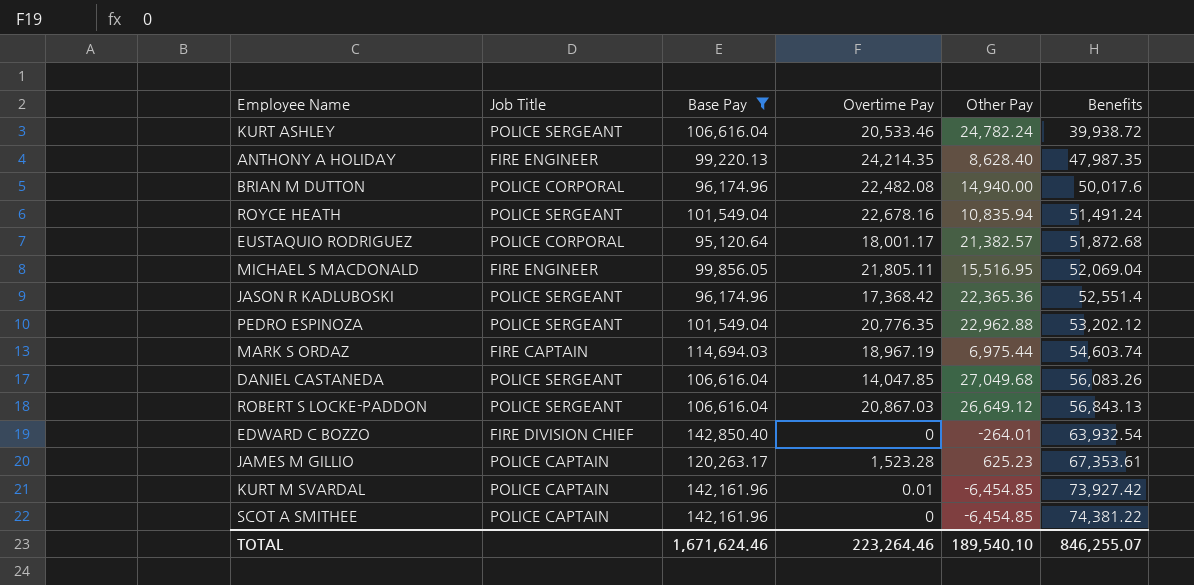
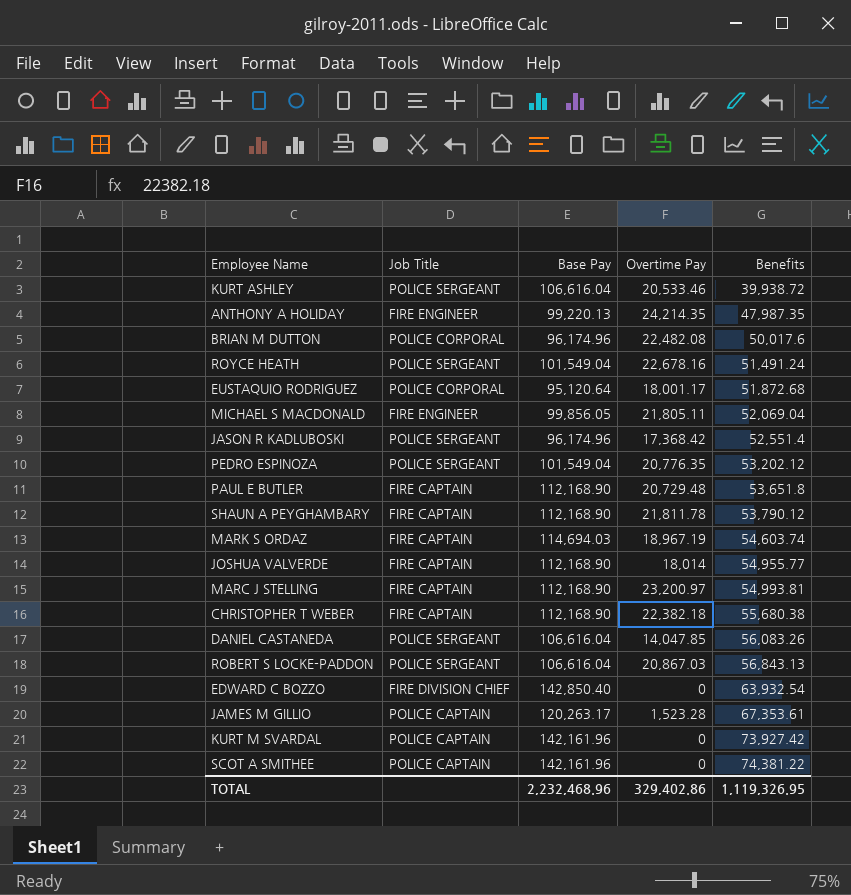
filter: Base Pay != 112,168.90 -> none
column Other Pay | position: 5 -> none
KURT M SVARDAL | Overtime Pay: 0.01 -> 0
TOTAL | Base Pay: 1,671,624.46 -> 2,232,468.96
TOTAL | Overtime Pay: 223,264.46 -> 329,402.86
TOTAL | Benefits: 846,255.07 -> 1,119,326.95

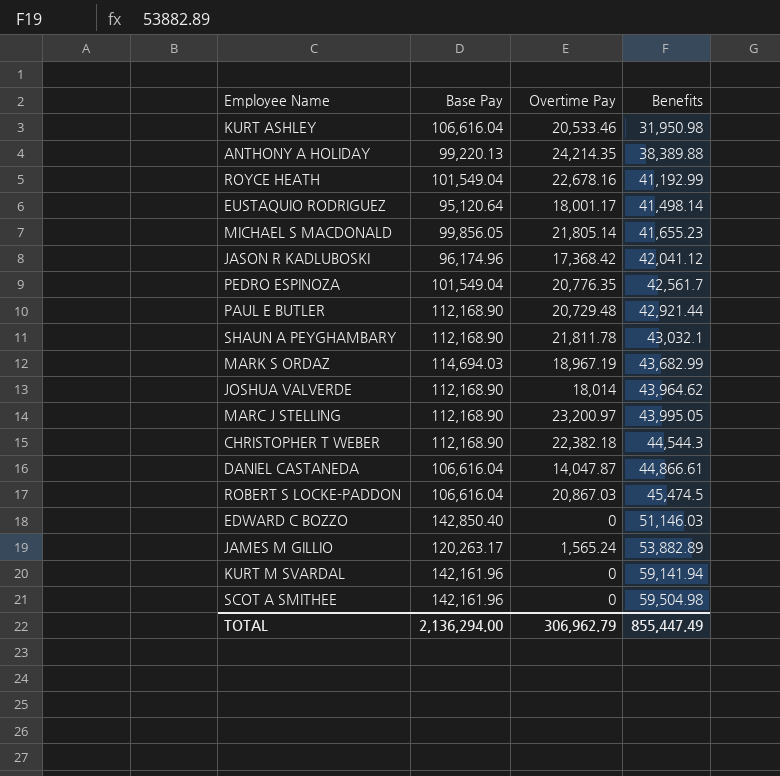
column Job Title | position: 2 -> none
row BRIAN M DUTTON: POLICE CORPORAL | 96,174.96 | 22,482.08 | 50,017.6 -> none
KURT ASHLEY | Benefits: 39,938.72 -> 31,950.98
ANTHONY A HOLIDAY | Benefits: 47,987.35 -> 38,389.88
ROYCE HEATH | Benefits: 51,491.24 -> 41,192.99
EUSTAQUIO RODRIGUEZ | Benefits: 51,872.68 -> 41,498.14
MICHAEL S MACDONALD | Overtime Pay: 21,805.11 -> 21,805.14
MICHAEL S MACDONALD | Benefits: 52,069.04 -> 41,655.23
JASON R KADLUBOSKI | Benefits: 52,551.4 -> 42,041.12
PEDRO ESPINOZA | Benefits: 53,202.12 -> 42,561.7
PAUL E BUTLER | Benefits: 53,651.8 -> 42,921.44
SHAUN A PEYGHAMBARY | Benefits: 53,790.12 -> 43,032.1
MARK S ORDAZ | Benefits: 54,603.74 -> 43,682.99
JOSHUA VALVERDE | Benefits: 54,955.77 -> 43,964.62
MARC J STELLING | Benefits: 54,993.81 -> 43,995.05
CHRISTOPHER T WEBER | Benefits: 55,680.38 -> 44,544.3
DANIEL CASTANEDA | Overtime Pay: 14,047.85 -> 14,047.87
DANIEL CASTANEDA | Benefits: 56,083.26 -> 44,866.61
ROBERT S LOCKE-PADDON | Benefits: 56,843.13 -> 45,474.5
EDWARD C BOZZO | Benefits: 63,932.54 -> 51,146.03
JAMES M GILLIO | Overtime Pay: 1,523.28 -> 1,565.24
JAMES M GILLIO | Benefits: 67,353.61 -> 53,882.89
KURT M SVARDAL | Benefits: 73,927.42 -> 59,141.94
SCOT A SMITHEE | Benefits: 74,381.22 -> 59,504.98
TOTAL | Base Pay: 2,232,468.96 -> 2,136,294.00
TOTAL | Overtime Pay: 329,402.86 -> 306,962.79
TOTAL | Benefits: 1,119,326.95 -> 855,447.49

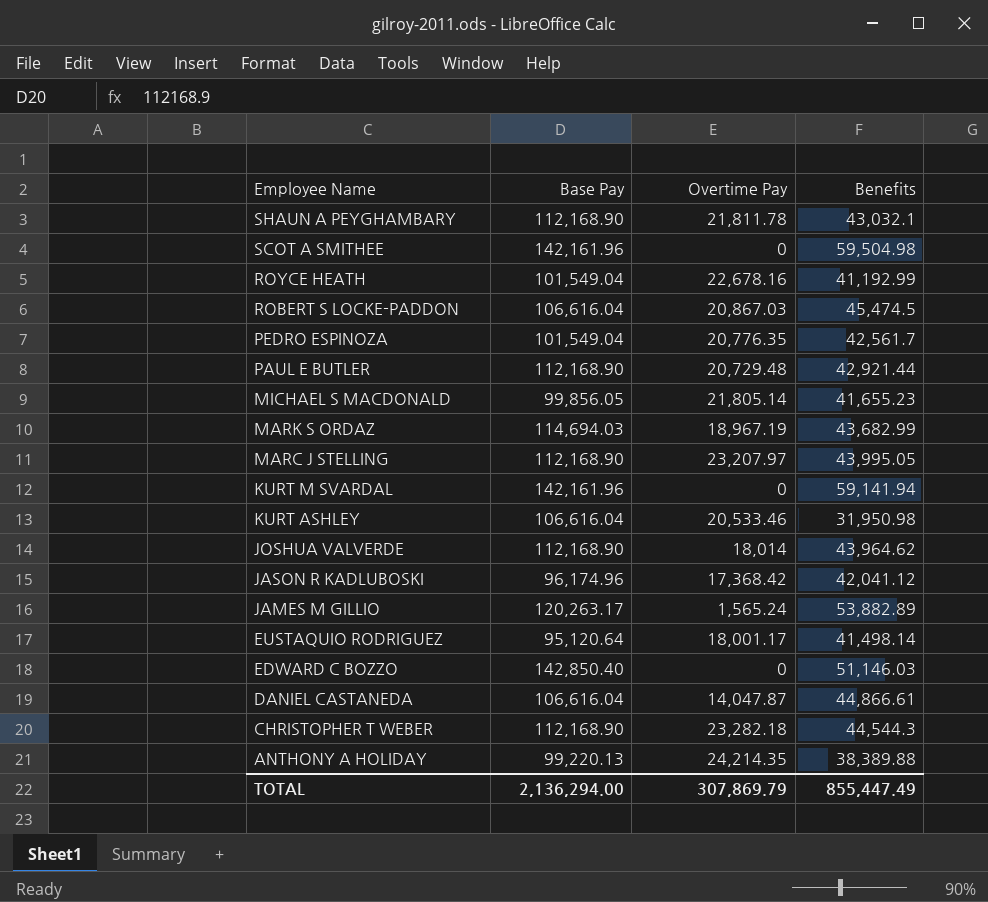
row order: Benefits ascending -> Employee Name descending
MARC J STELLING | Overtime Pay: 23,200.97 -> 23,207.97
CHRISTOPHER T WEBER | Overtime Pay: 22,382.18 -> 23,282.18
TOTAL | Overtime Pay: 306,962.79 -> 307,869.79

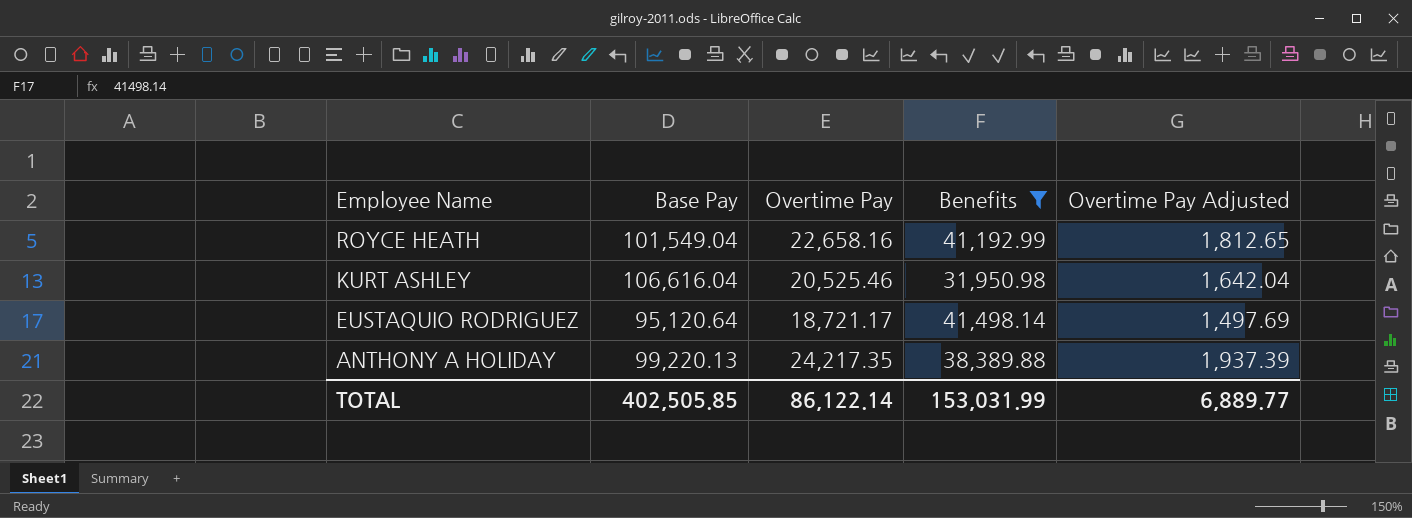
filter: none -> Benefits <= 41,498.14
column Overtime Pay Adjusted | formula: none -> [Overtime Pay] * 0.08
ROYCE HEATH | Overtime Pay: 22,678.16 -> 22,658.16
KURT ASHLEY | Overtime Pay: 20,533.46 -> 20,525.46
EUSTAQUIO RODRIGUEZ | Overtime Pay: 18,001.17 -> 18,721.17
ANTHONY A HOLIDAY | Overtime Pay: 24,214.35 -> 24,217.35
TOTAL | Base Pay: 2,136,294.00 -> 402,505.85
TOTAL | Overtime Pay: 307,869.79 -> 86,122.14
TOTAL | Benefits: 855,447.49 -> 153,031.99

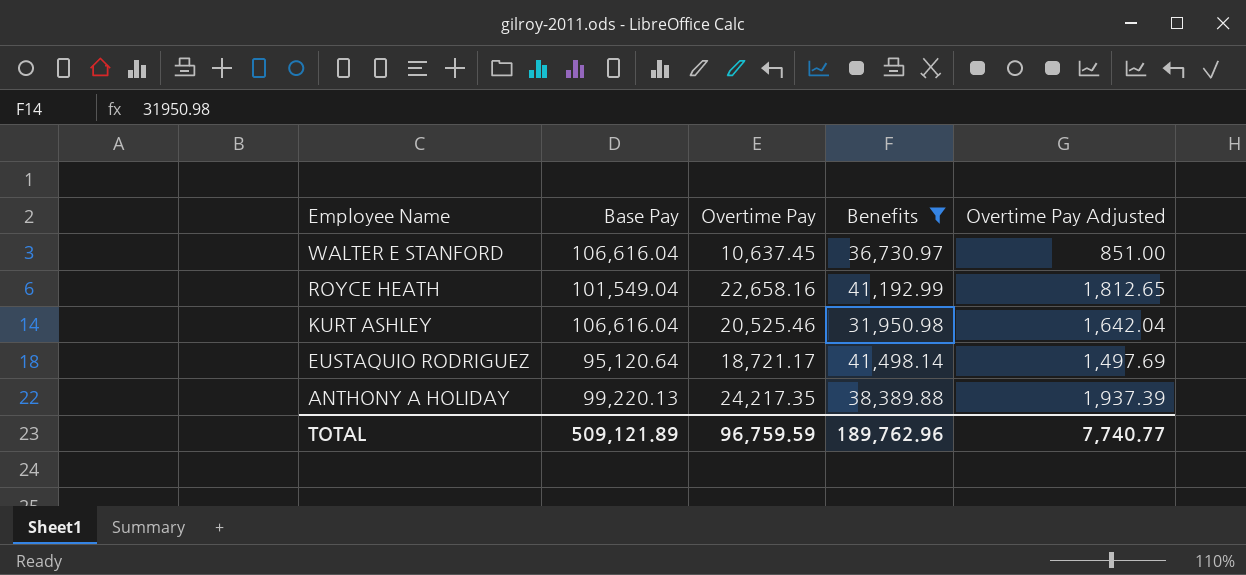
row WALTER E STANFORD: none -> 106,616.04 | 10,637.45 | 36,730.97 | 851.00
TOTAL | Base Pay: 402,505.85 -> 509,121.89
TOTAL | Overtime Pay: 86,122.14 -> 96,759.59
TOTAL | Benefits: 153,031.99 -> 189,762.96
TOTAL | Overtime Pay Adjusted: 6,889.77 -> 7,740.77

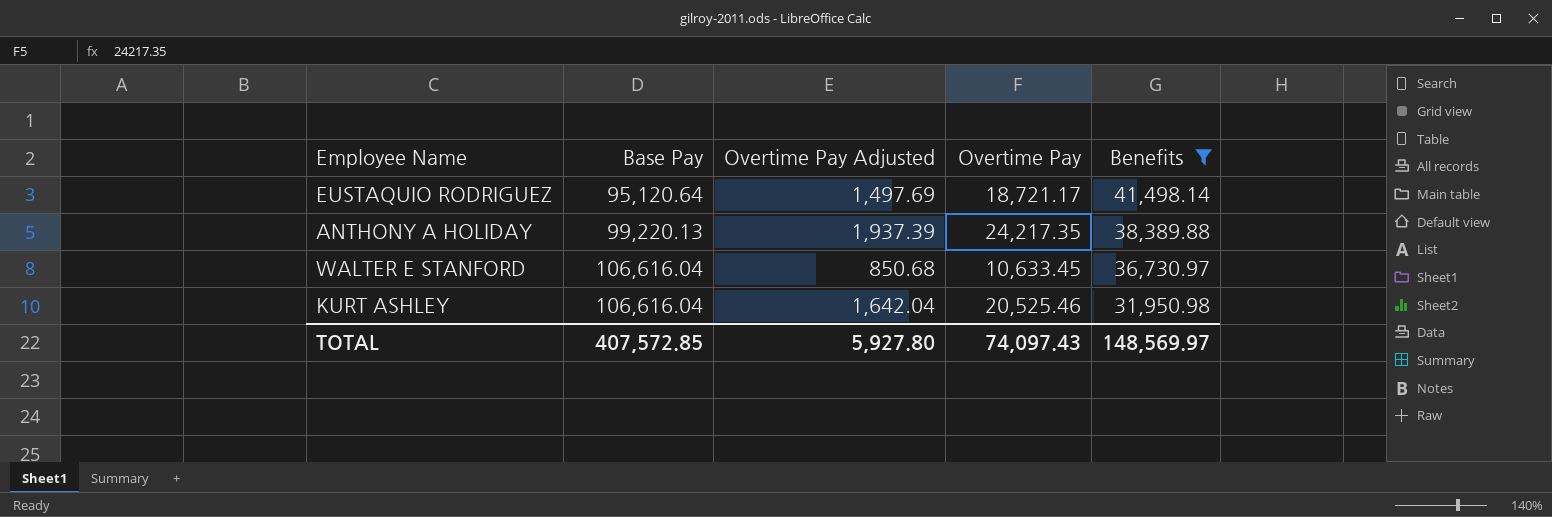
row order: Employee Name descending -> Base Pay ascending
column Overtime Pay Adjusted | position: 5 -> 3
row ROYCE HEATH: 101,549.04 | 22,658.16 | 41,192.99 | 1,812.65 -> none
WALTER E STANFORD | Overtime Pay Adjusted: 851.00 -> 850.68
WALTER E STANFORD | Overtime Pay: 10,637.45 -> 10,633.45
TOTAL | Base Pay: 509,121.89 -> 407,572.85
TOTAL | Overtime Pay Adjusted: 7,740.77 -> 5,927.80
TOTAL | Overtime Pay: 96,759.59 -> 74,097.43
TOTAL | Benefits: 189,762.96 -> 148,569.97

